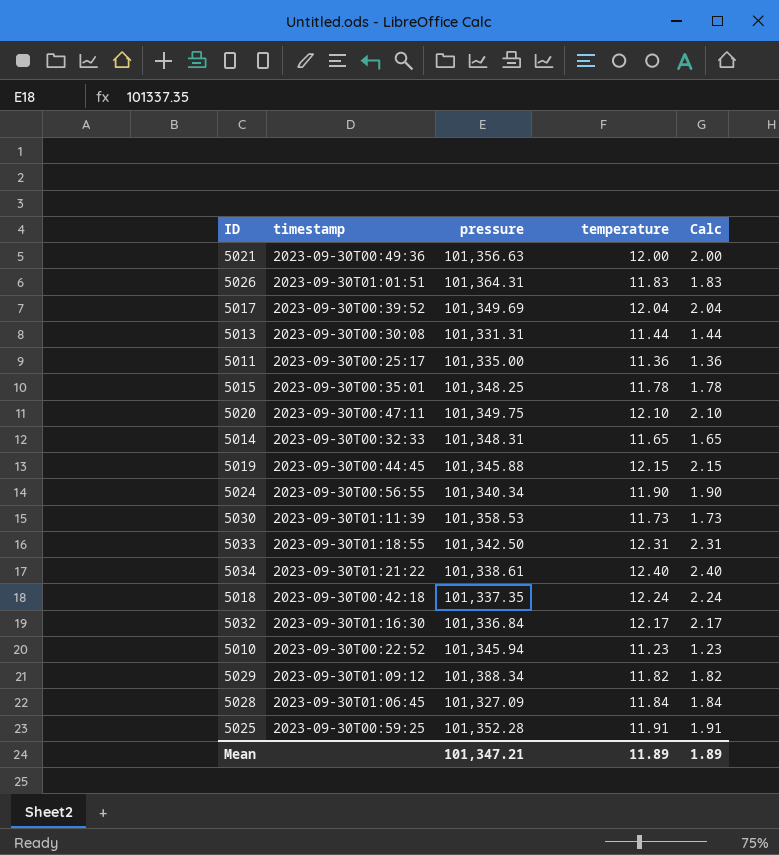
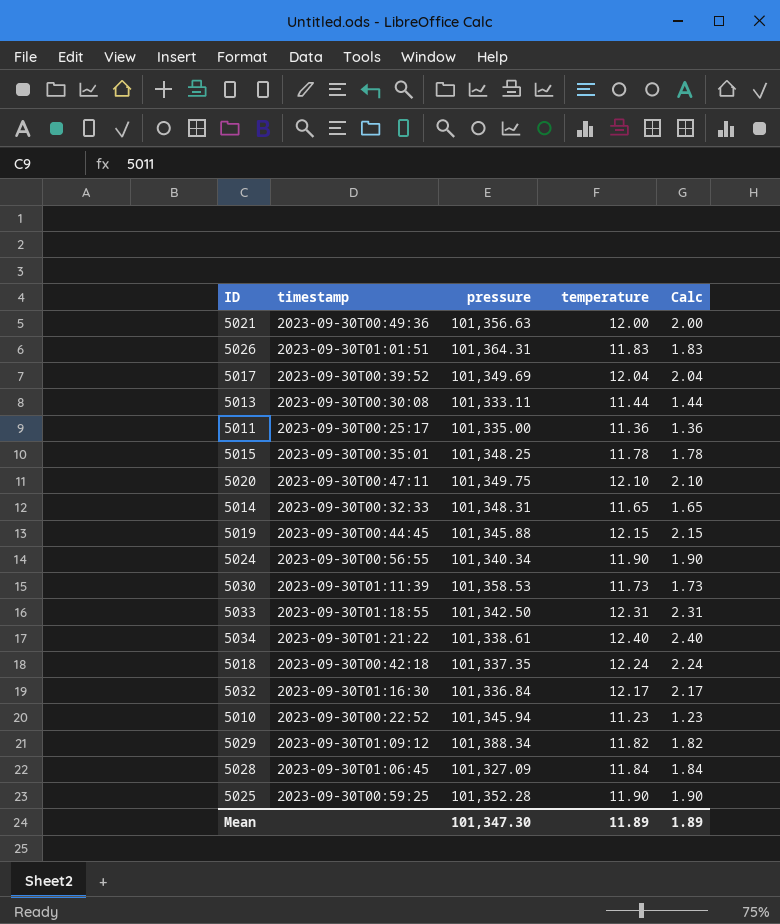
5013 | pressure: 101,331.31 -> 101,333.11
5025 | temperature: 11.91 -> 11.90
5025 | Calc: 1.91 -> 1.90
Mean | pressure: 101,347.21 -> 101,347.30

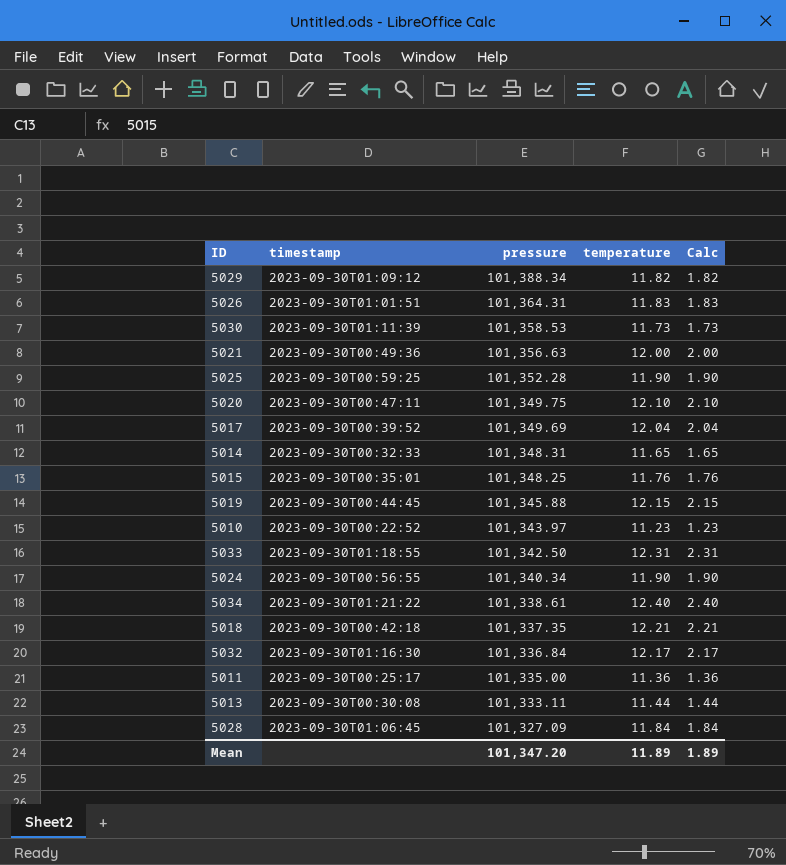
row order: none -> pressure descending
5015 | temperature: 11.78 -> 11.76
5015 | Calc: 1.78 -> 1.76
5010 | pressure: 101,345.94 -> 101,343.97
5018 | temperature: 12.24 -> 12.21
5018 | Calc: 2.24 -> 2.21
Mean | pressure: 101,347.30 -> 101,347.20

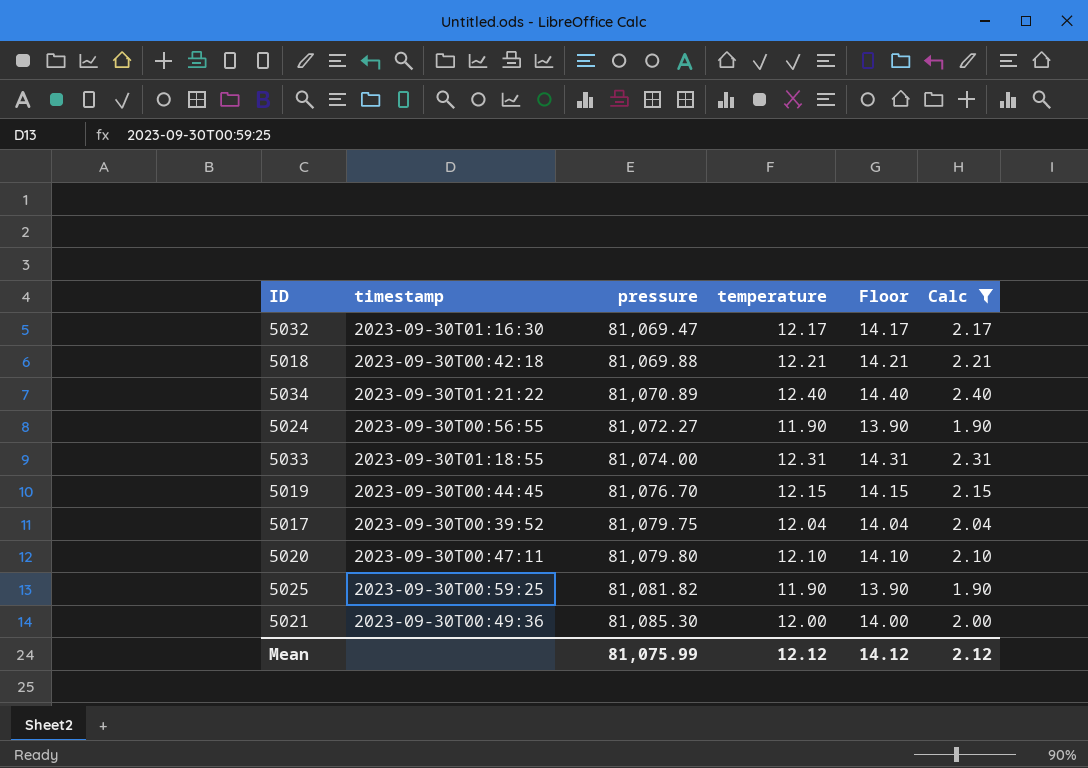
filter: none -> Calc >= 1.90
row order: pressure descending -> pressure ascending
column Floor | formula: none -> [temperature] + 2
5032 | pressure: 101,336.84 -> 81,069.47
5018 | pressure: 101,337.35 -> 81,069.88
5034 | pressure: 101,338.61 -> 81,070.89
5024 | pressure: 101,340.34 -> 81,072.27
5033 | pressure: 101,342.50 -> 81,074.00
5019 | pressure: 101,345.88 -> 81,076.70
5017 | pressure: 101,349.69 -> 81,079.75
5020 | pressure: 101,349.75 -> 81,079.80
5025 | pressure: 101,352.28 -> 81,081.82
5021 | pressure: 101,356.63 -> 81,085.30
Mean | pressure: 101,347.20 -> 81,075.99
Mean | temperature: 11.89 -> 12.12
Mean | Calc: 1.89 -> 2.12

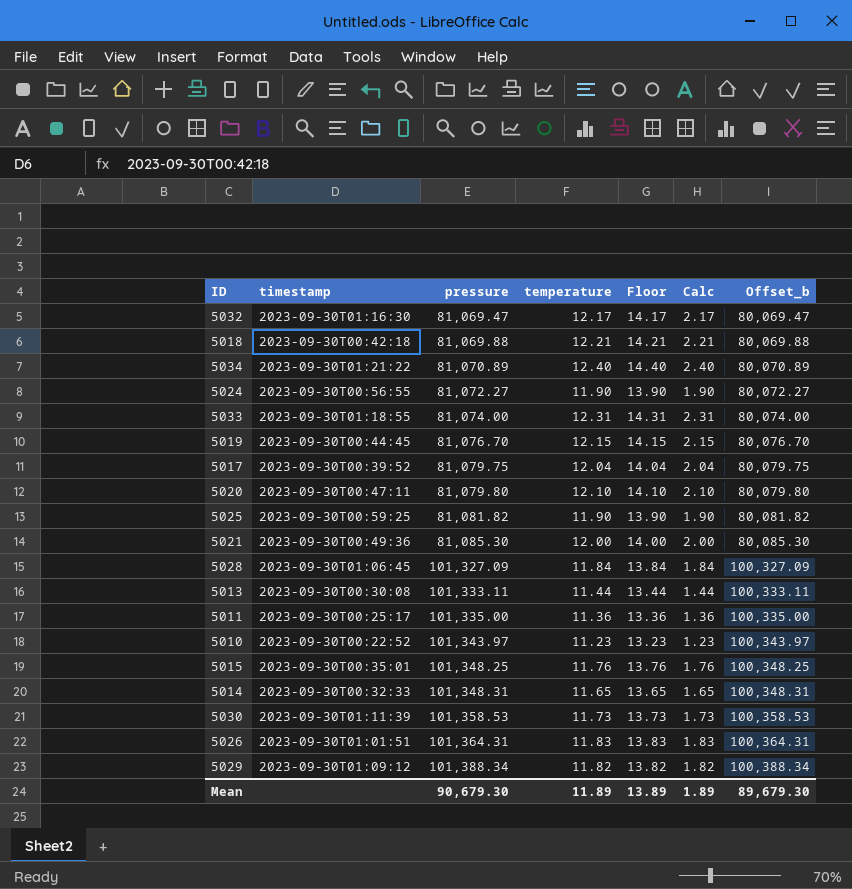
filter: Calc >= 1.90 -> none
column Offset_b | formula: none -> [pressure] - 1000
Mean | pressure: 81,075.99 -> 90,679.30
Mean | temperature: 12.12 -> 11.89
Mean | Floor: 14.12 -> 13.89
Mean | Calc: 2.12 -> 1.89

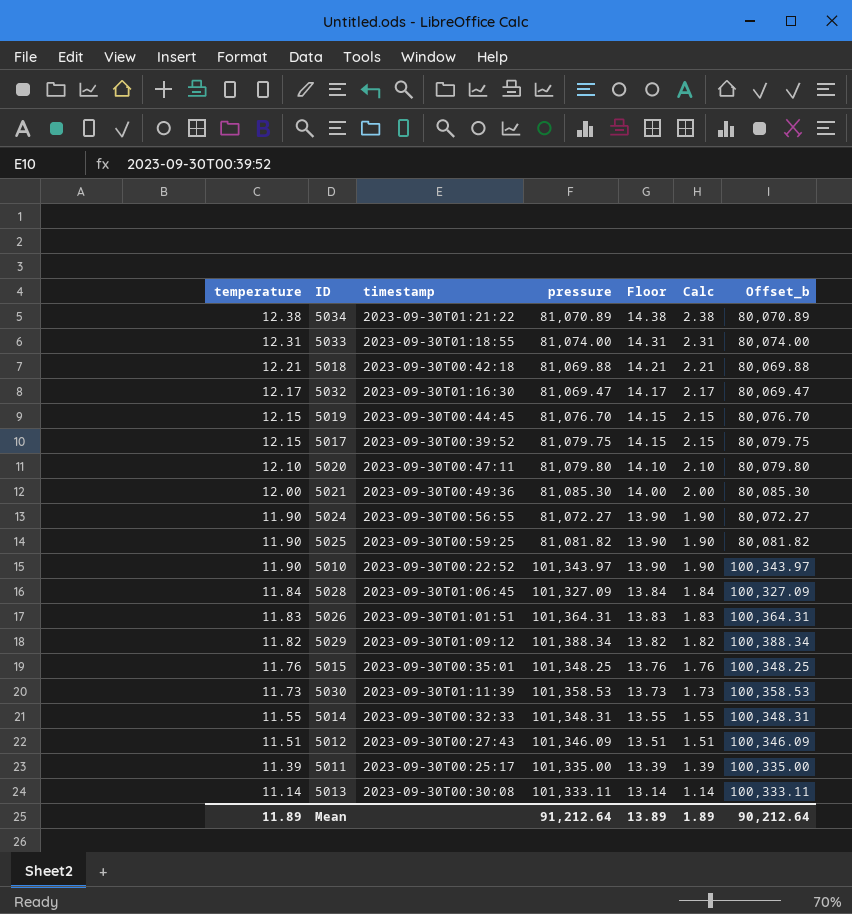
row order: pressure ascending -> temperature descending
column temperature | position: 4 -> 1
5034 | temperature: 12.40 -> 12.38
5034 | Floor: 14.40 -> 14.38
5034 | Calc: 2.40 -> 2.38
5017 | temperature: 12.04 -> 12.15
5017 | Floor: 14.04 -> 14.15
5017 | Calc: 2.04 -> 2.15
5010 | temperature: 11.23 -> 11.90
5010 | Floor: 13.23 -> 13.90
5010 | Calc: 1.23 -> 1.90
5014 | temperature: 11.65 -> 11.55
5014 | Floor: 13.65 -> 13.55
5014 | Calc: 1.65 -> 1.55
row 5012: none -> 11.51 | 2023-09-30T00:27:43 | 101,346.09 | 13.51 | 1.51 | 100,346.09
5011 | temperature: 11.36 -> 11.39
5011 | Floor: 13.36 -> 13.39
5011 | Calc: 1.36 -> 1.39
5013 | temperature: 11.44 -> 11.14
5013 | Floor: 13.44 -> 13.14
5013 | Calc: 1.44 -> 1.14
Mean | pressure: 90,679.30 -> 91,212.64
Mean | Offset_b: 89,679.30 -> 90,212.64

